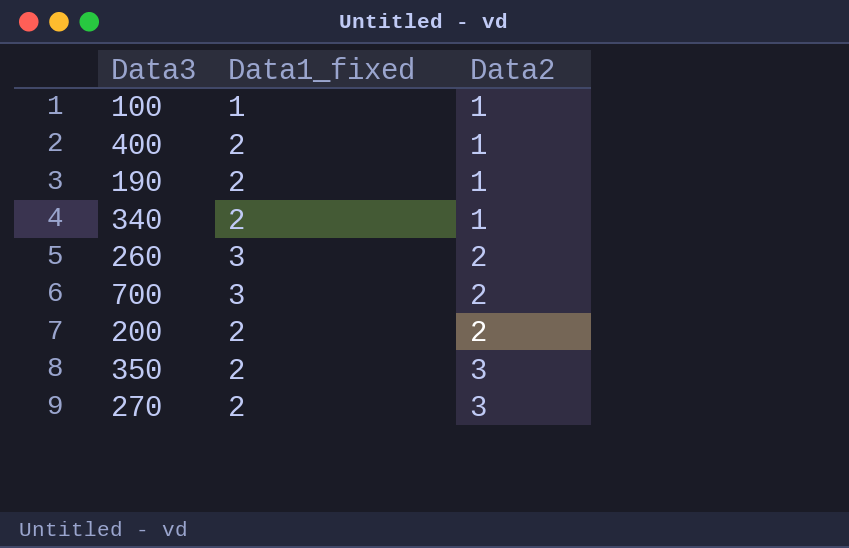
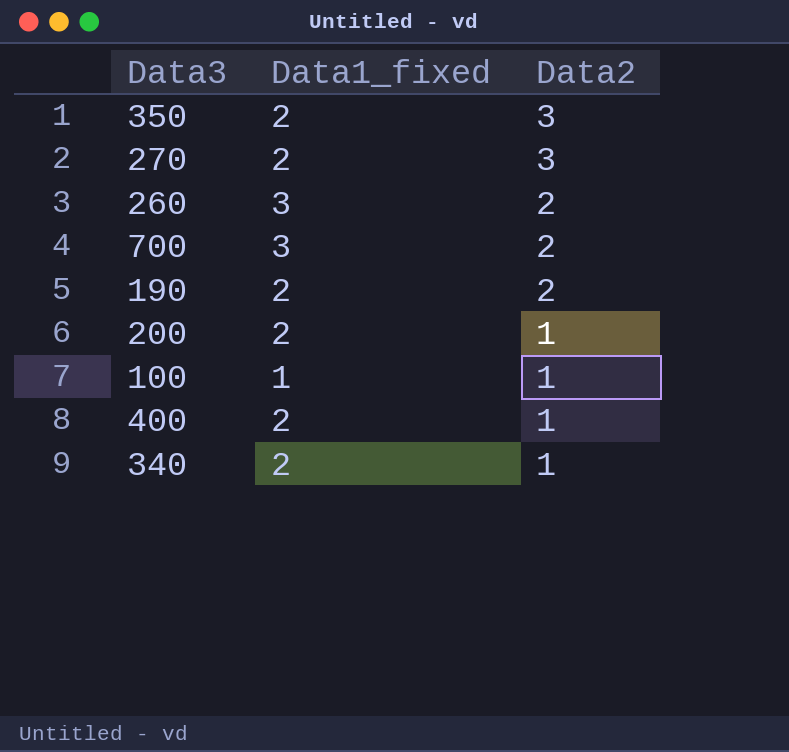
row order: Data2 ascending -> Data2 descending
190 | Data2: 1 -> 2
200 | Data2: 2 -> 1

